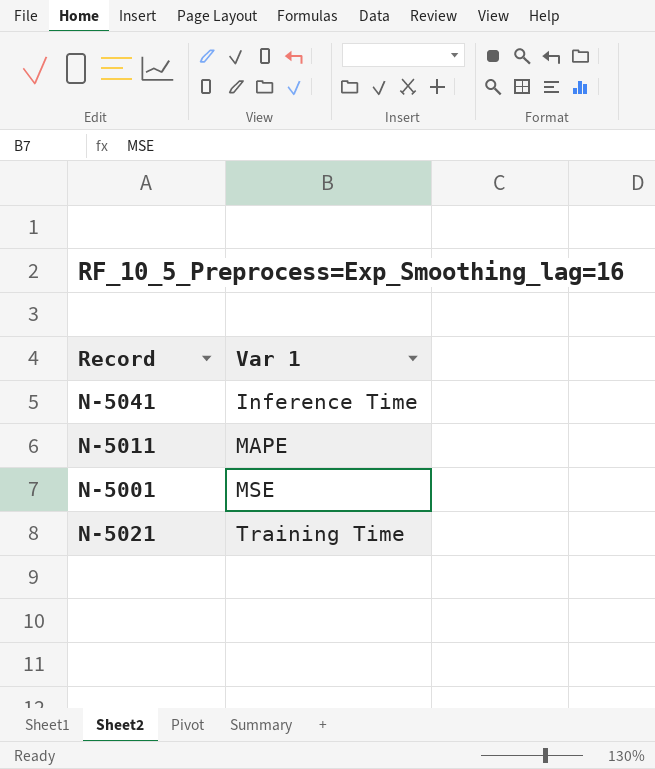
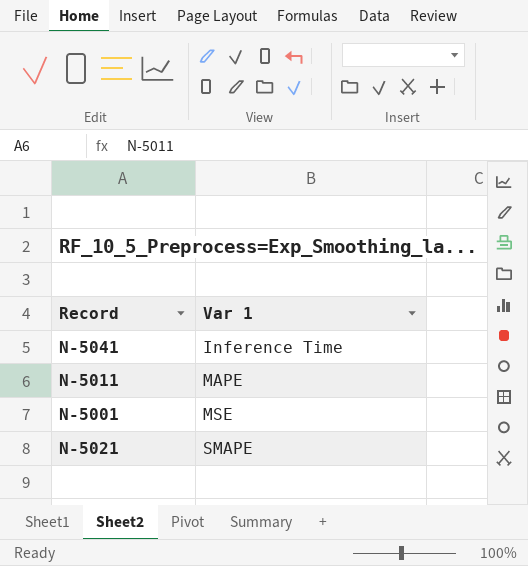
N-5021 | Var 1: Training Time -> SMAPE

